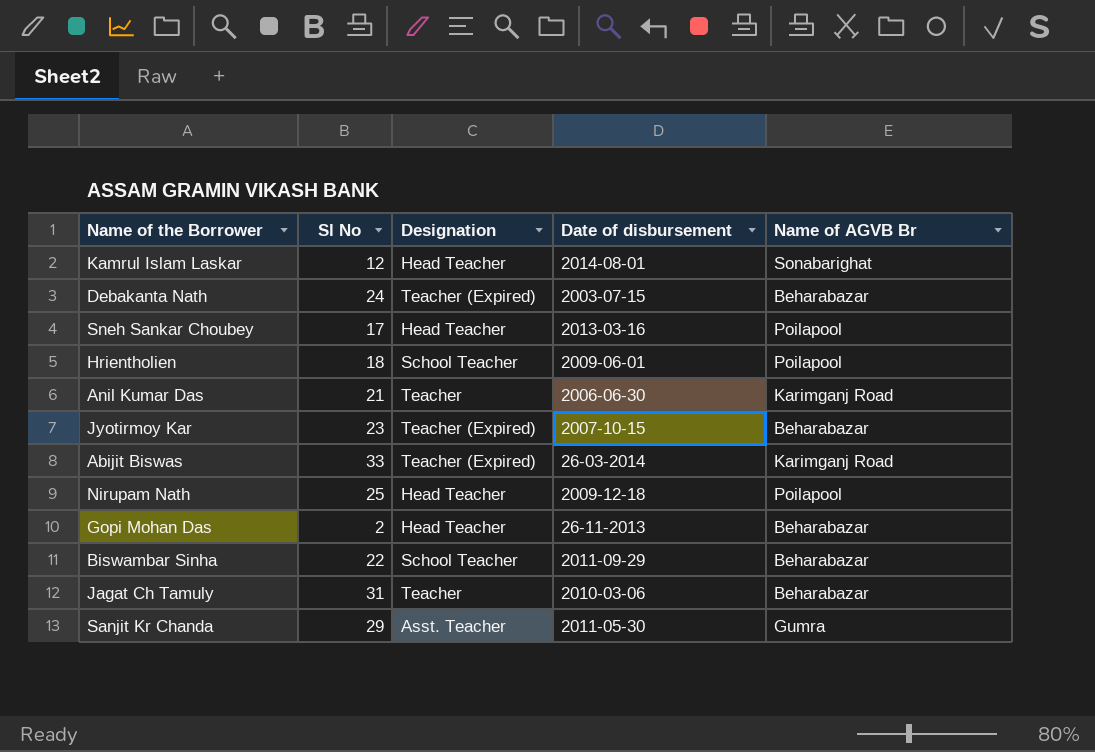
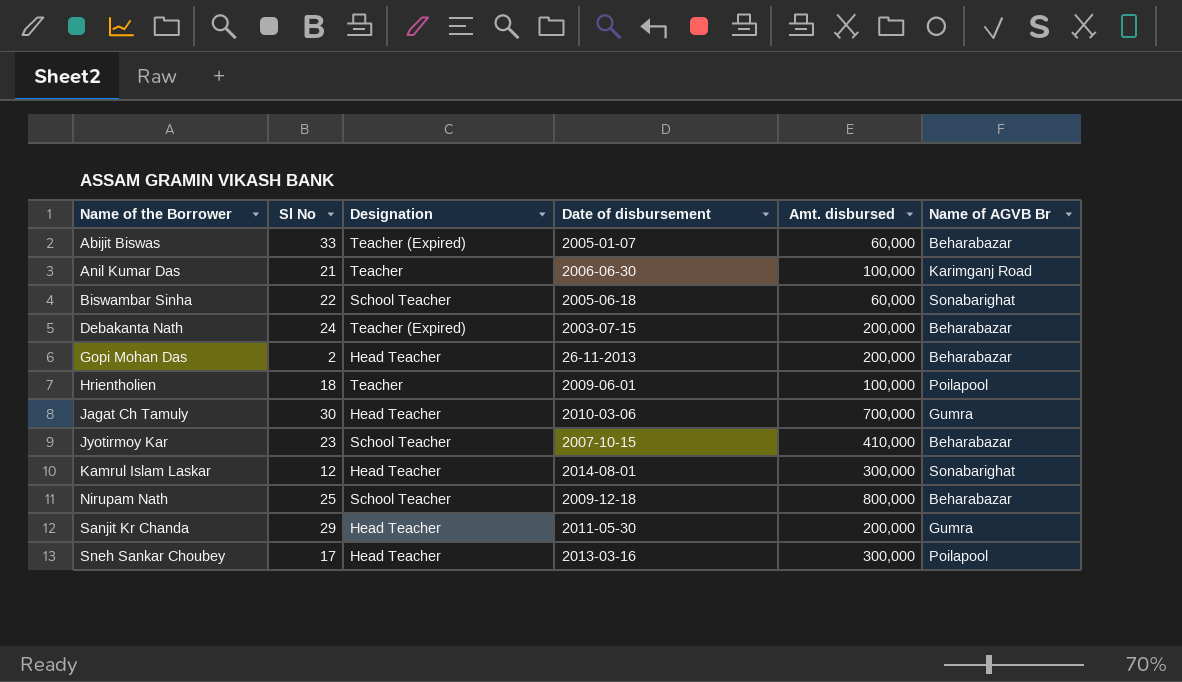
row order: none -> Name of the Borrower ascending
column Amt. disbursed | position: none -> 5
Abijit Biswas | Date of disbursement: 26-03-2014 -> 2005-01-07
Abijit Biswas | Name of AGVB Br: Karimganj Road -> Beharabazar
Biswambar Sinha | Date of disbursement: 2011-09-29 -> 2005-06-18
Biswambar Sinha | Name of AGVB Br: Beharabazar -> Sonabarighat
Hrientholien | Designation: School Teacher -> Teacher
Jagat Ch Tamuly | Sl No: 31 -> 30
Jagat Ch Tamuly | Designation: Teacher -> Head Teacher
Jagat Ch Tamuly | Name of AGVB Br: Beharabazar -> Gumra
Jyotirmoy Kar | Designation: Teacher (Expired) -> School Teacher
Nirupam Nath | Designation: Head Teacher -> School Teacher
Nirupam Nath | Name of AGVB Br: Poilapool -> Beharabazar
Sanjit Kr Chanda | Designation: Asst. Teacher -> Head Teacher

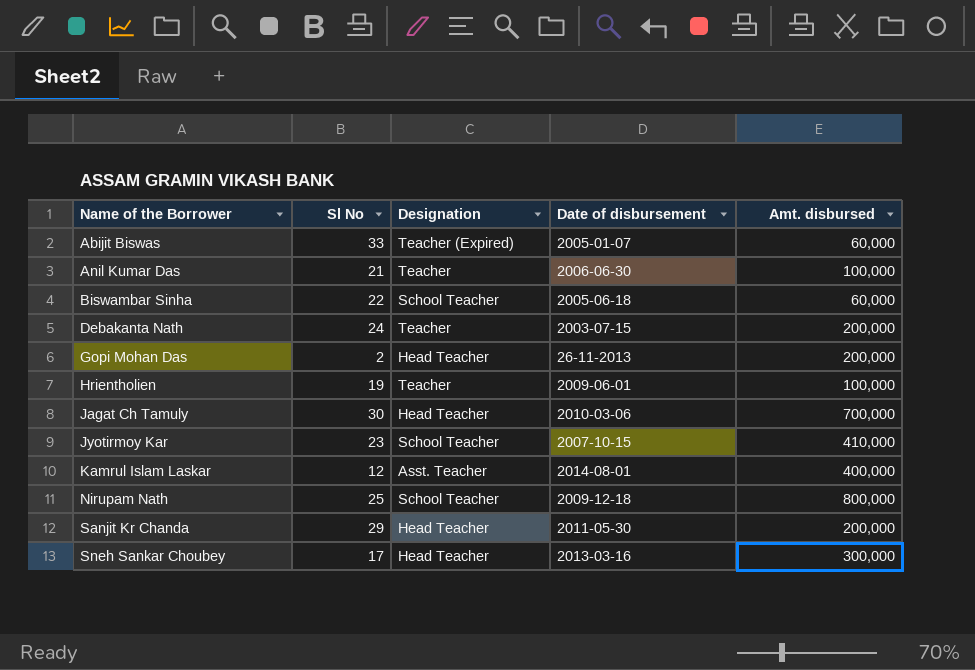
column Name of AGVB Br | position: 6 -> none
Debakanta Nath | Designation: Teacher (Expired) -> Teacher
Hrientholien | Sl No: 18 -> 19
Kamrul Islam Laskar | Designation: Head Teacher -> Asst. Teacher
Kamrul Islam Laskar | Amt. disbursed: 300,000 -> 400,000

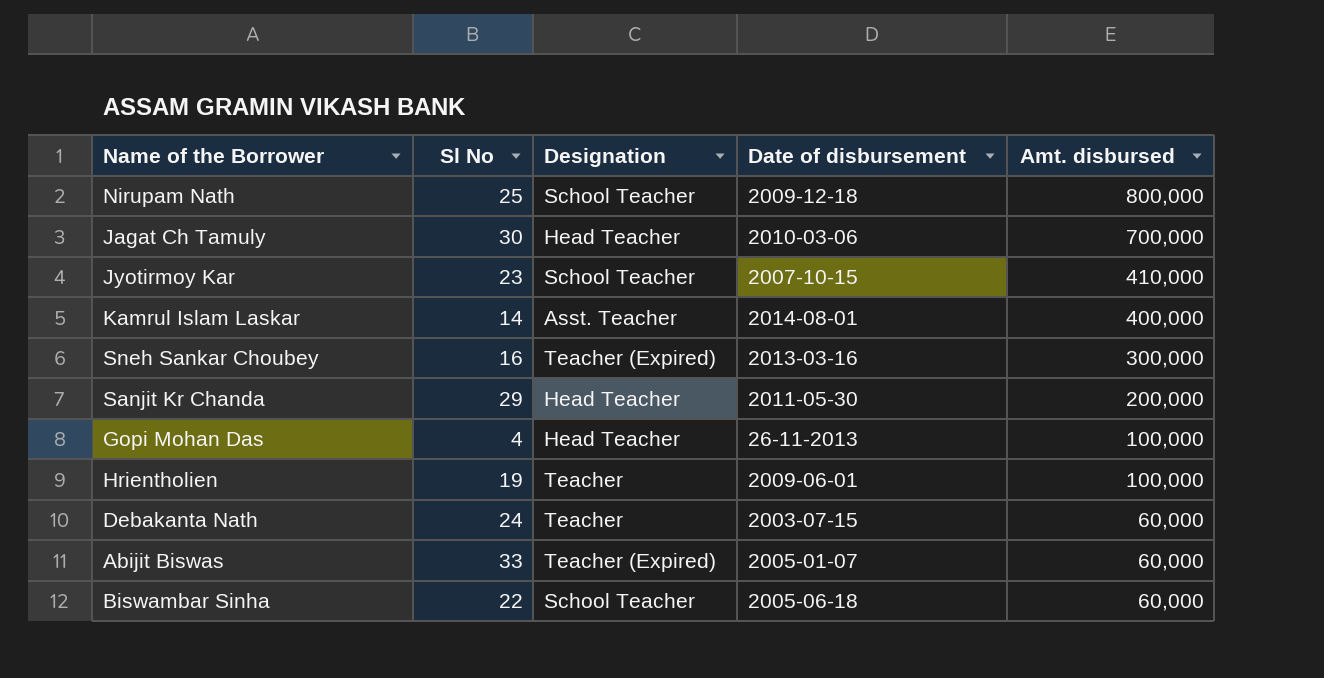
row order: Name of the Borrower ascending -> Amt. disbursed descending
row Anil Kumar Das: 21 | Teacher | 2006-06-30 | 100,000 -> none
Kamrul Islam Laskar | Sl No: 12 -> 14
Sneh Sankar Choubey | Sl No: 17 -> 16
Sneh Sankar Choubey | Designation: Head Teacher -> Teacher (Expired)
Gopi Mohan Das | Sl No: 2 -> 4
Gopi Mohan Das | Amt. disbursed: 200,000 -> 100,000
Debakanta Nath | Amt. disbursed: 200,000 -> 60,000

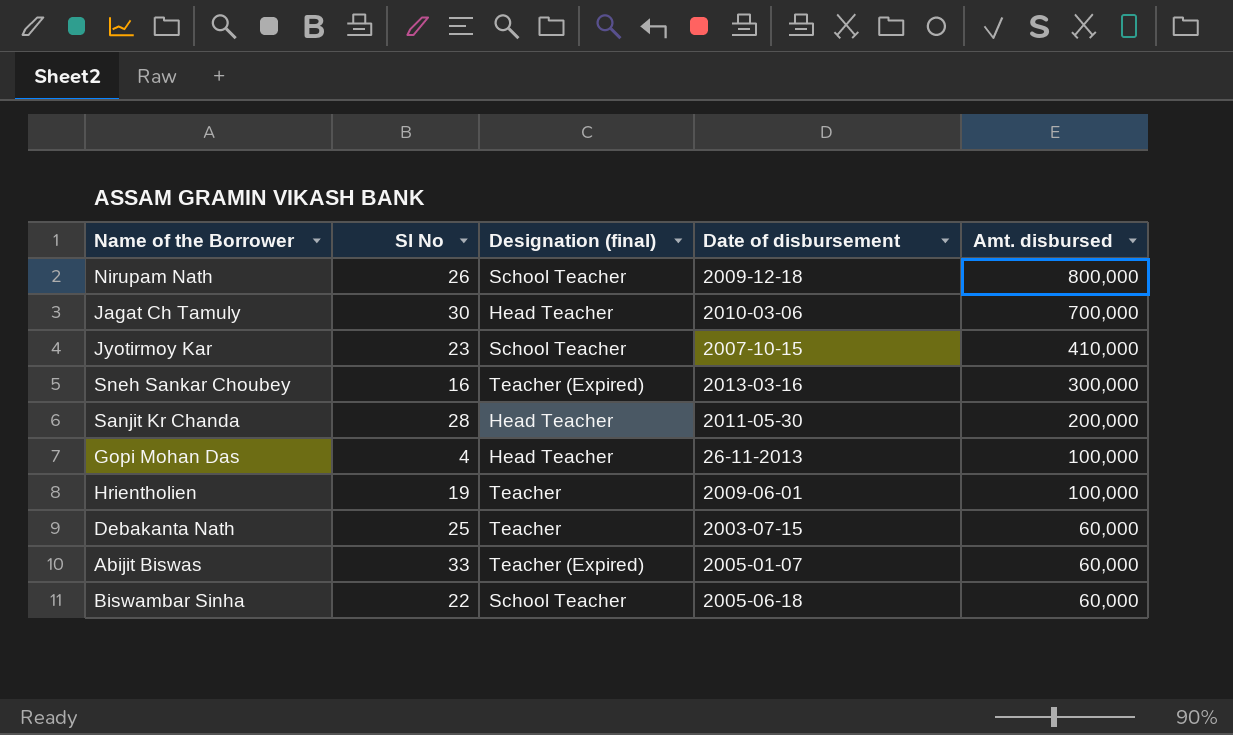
column name: Designation -> Designation (final)
row Kamrul Islam Laskar: 14 | Asst. Teacher | 2014-08-01 | 400,000 -> none
Nirupam Nath | Sl No: 25 -> 26
Sanjit Kr Chanda | Sl No: 29 -> 28
Debakanta Nath | Sl No: 24 -> 25

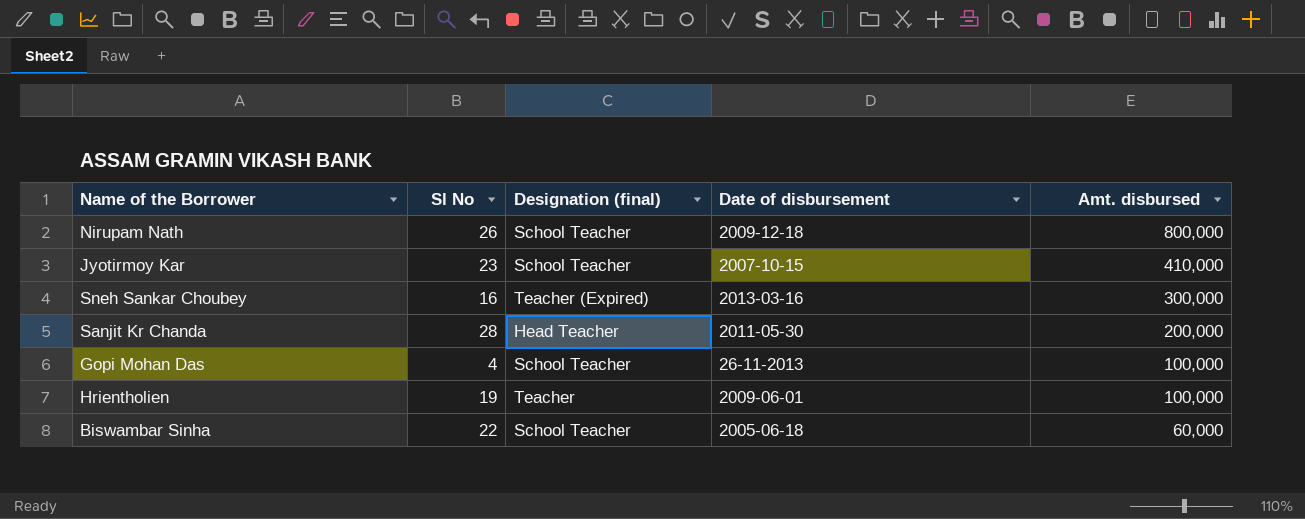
row Jagat Ch Tamuly: 30 | Head Teacher | 2010-03-06 | 700,000 -> none
row Debakanta Nath: 25 | Teacher | 2003-07-15 | 60,000 -> none
row Abijit Biswas: 33 | Teacher (Expired) | 2005-01-07 | 60,000 -> none
Gopi Mohan Das | Designation (final): Head Teacher -> School Teacher

